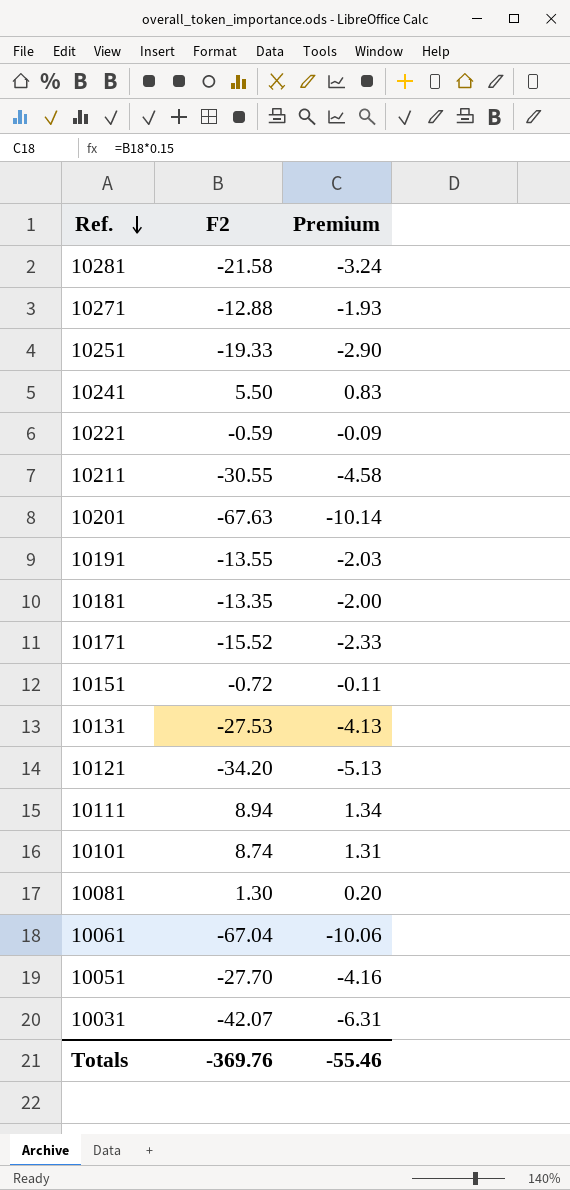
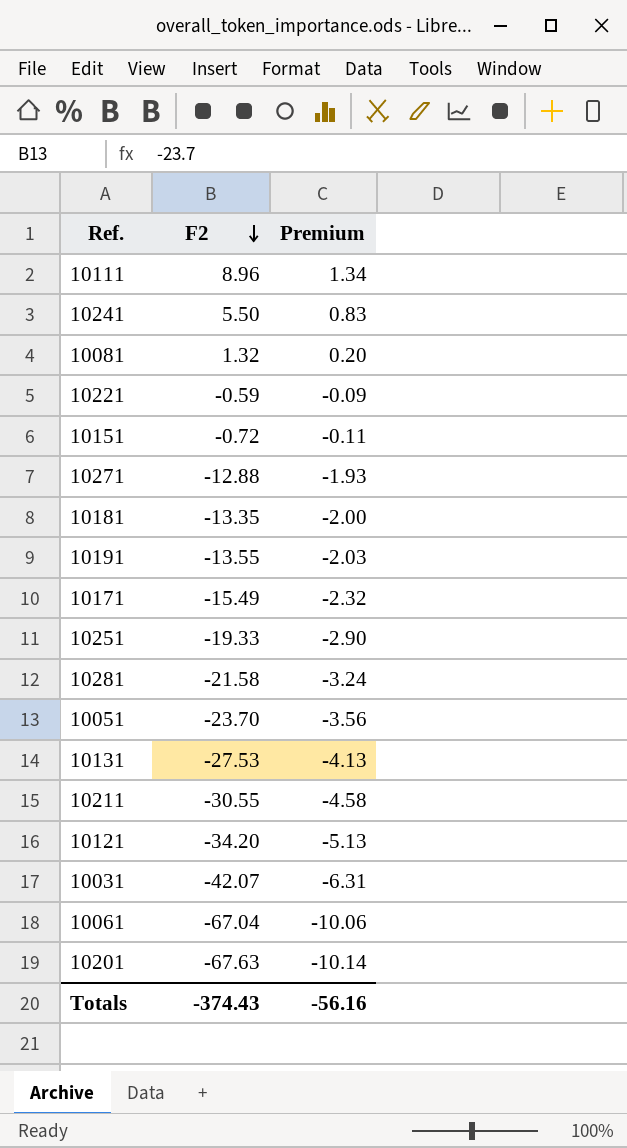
row order: Ref. descending -> F2 descending
row 10101: 8.74 | 1.31 -> none
10111 | F2: 8.94 -> 8.96
10081 | F2: 1.30 -> 1.32
10171 | F2: -15.52 -> -15.49
10171 | Premium: -2.33 -> -2.32
10051 | F2: -27.70 -> -23.70
10051 | Premium: -4.16 -> -3.56
Totals | F2: -369.76 -> -374.43
Totals | Premium: -55.46 -> -56.16

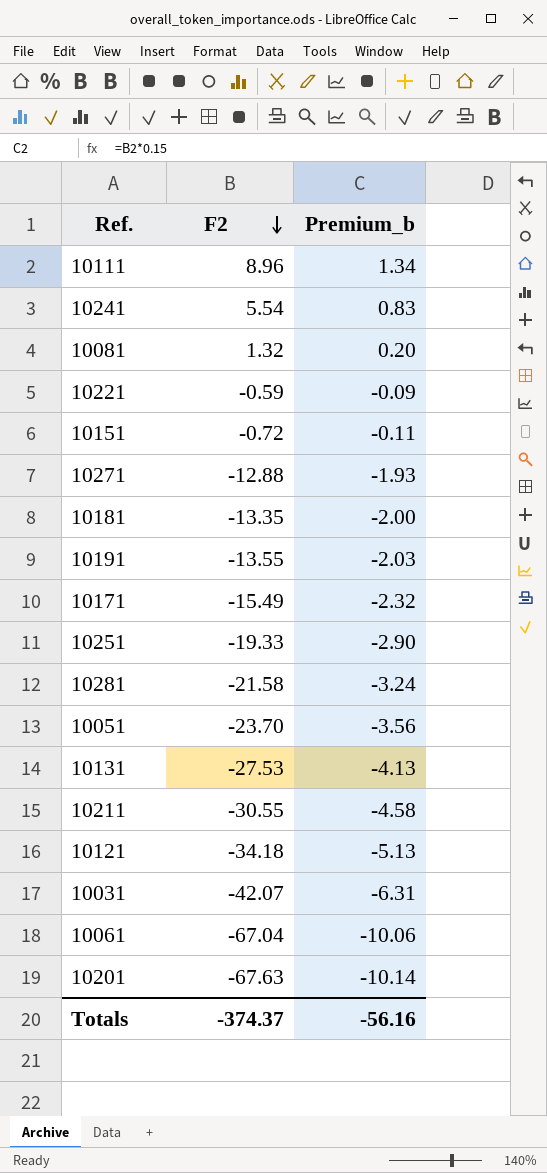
column name: Premium -> Premium_b
10241 | F2: 5.50 -> 5.54
10121 | F2: -34.20 -> -34.18
Totals | F2: -374.43 -> -374.37

